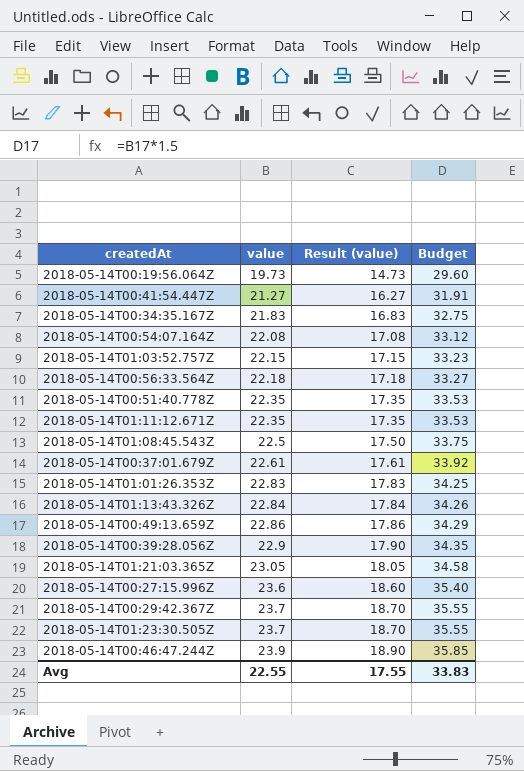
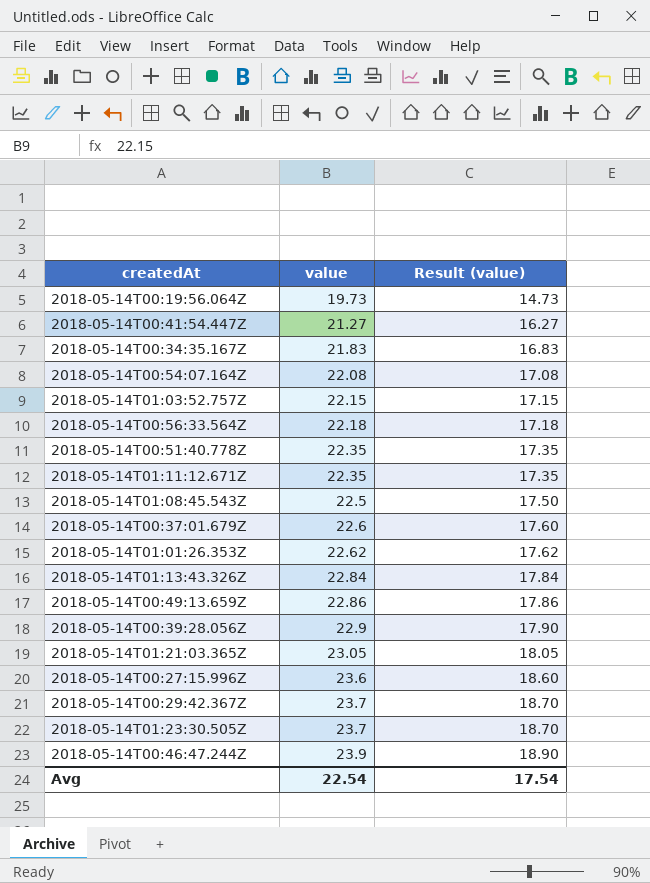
column Budget | formula: [value] * 1.5 -> none
2018-05-14T00:37:01.679Z | value: 22.61 -> 22.6
2018-05-14T00:37:01.679Z | Result (value): 17.61 -> 17.60
2018-05-14T01:01:26.353Z | value: 22.83 -> 22.62
2018-05-14T01:01:26.353Z | Result (value): 17.83 -> 17.62
Avg | value: 22.55 -> 22.54
Avg | Result (value): 17.55 -> 17.54

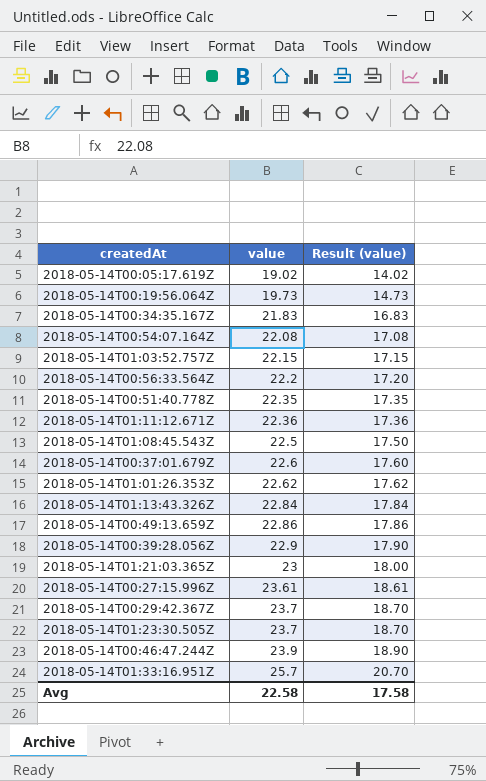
row 2018-05-14T00:41:54.447Z: 21.27 | 16.27 -> none
row 2018-05-14T00:05:17.619Z: none -> 19.02 | 14.02
2018-05-14T00:56:33.564Z | value: 22.18 -> 22.2
2018-05-14T00:56:33.564Z | Result (value): 17.18 -> 17.20
2018-05-14T01:11:12.671Z | value: 22.35 -> 22.36
2018-05-14T01:11:12.671Z | Result (value): 17.35 -> 17.36
2018-05-14T01:21:03.365Z | value: 23.05 -> 23
2018-05-14T01:21:03.365Z | Result (value): 18.05 -> 18.00
2018-05-14T00:27:15.996Z | value: 23.6 -> 23.61
2018-05-14T00:27:15.996Z | Result (value): 18.60 -> 18.61
row 2018-05-14T01:33:16.951Z: none -> 25.7 | 20.70
Avg | value: 22.54 -> 22.58
Avg | Result (value): 17.54 -> 17.58

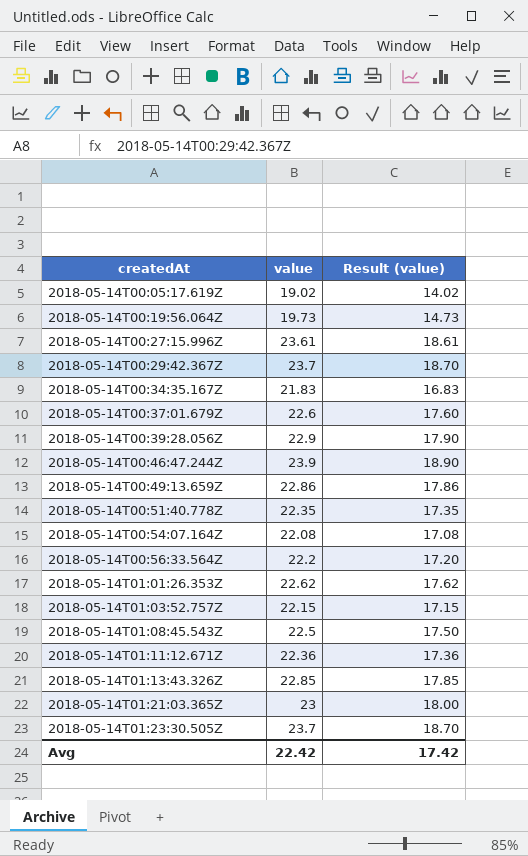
row order: value ascending -> createdAt ascending
row 2018-05-14T01:33:16.951Z: 25.7 | 20.70 -> none
2018-05-14T01:13:43.326Z | value: 22.84 -> 22.85
2018-05-14T01:13:43.326Z | Result (value): 17.84 -> 17.85
Avg | value: 22.58 -> 22.42
Avg | Result (value): 17.58 -> 17.42

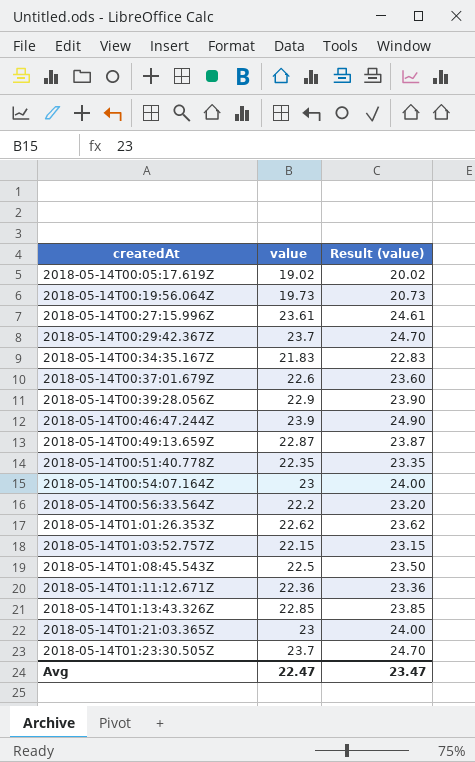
column Result (value) | formula: [value] - 5 -> [value] + 1
2018-05-14T00:49:13.659Z | value: 22.86 -> 22.87
2018-05-14T00:54:07.164Z | value: 22.08 -> 23
Avg | value: 22.42 -> 22.47
Avg | Result (value): 17.42 -> 23.47

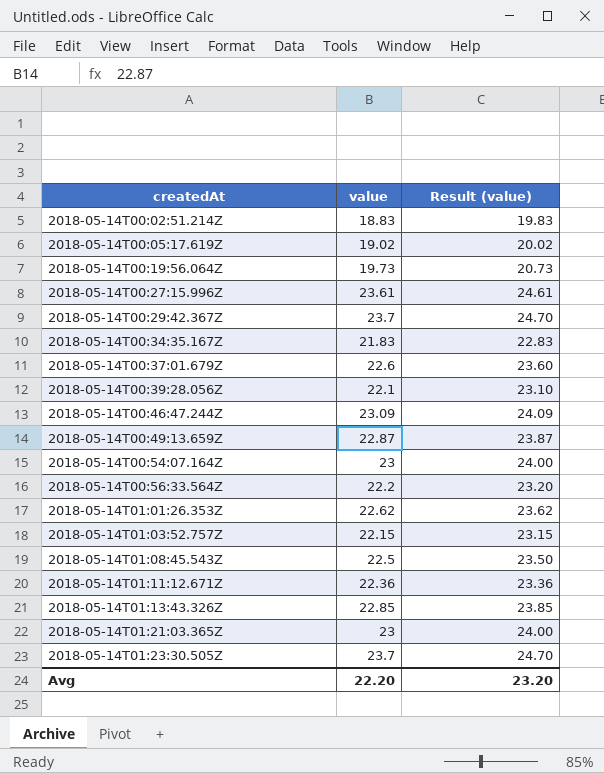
row 2018-05-14T00:51:40.778Z: 22.35 | 23.35 -> none
row 2018-05-14T00:02:51.214Z: none -> 18.83 | 19.83
2018-05-14T00:39:28.056Z | value: 22.9 -> 22.1
2018-05-14T00:39:28.056Z | Result (value): 23.90 -> 23.10
2018-05-14T00:46:47.244Z | value: 23.9 -> 23.09
2018-05-14T00:46:47.244Z | Result (value): 24.90 -> 24.09
Avg | value: 22.47 -> 22.20
Avg | Result (value): 23.47 -> 23.20

